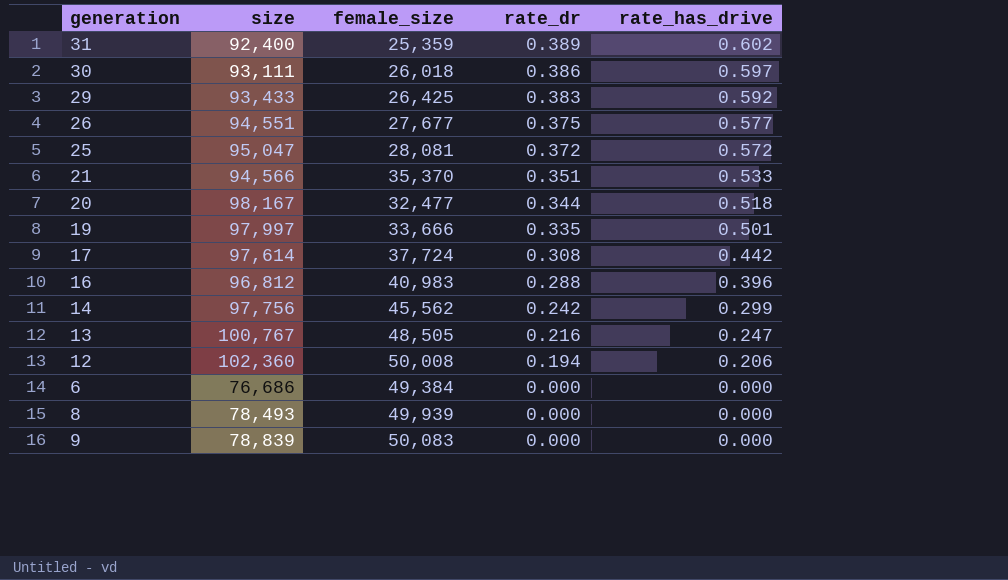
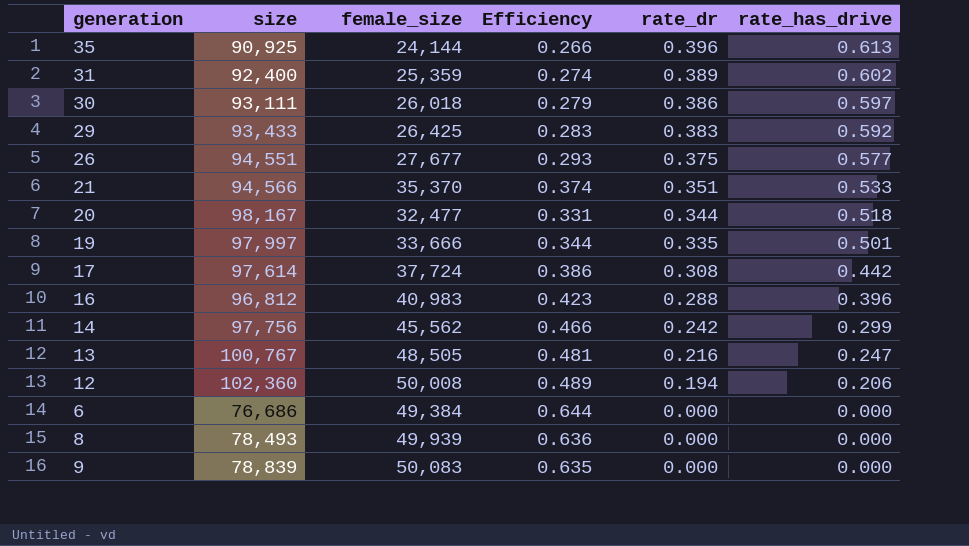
column Efficiency | formula: none -> [female_size] / [size]
row 25: 95,047 | 28,081 | 0.372 | 0.572 -> none
row 35: none -> 90,925 | 24,144 | 0.266 | 0.396 | 0.613

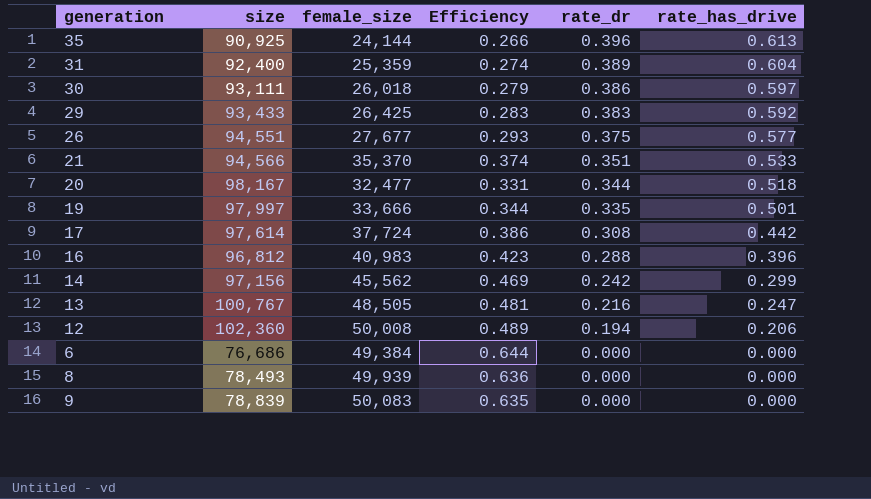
31 | rate_has_drive: 0.602 -> 0.604
14 | size: 97,756 -> 97,156
14 | Efficiency: 0.466 -> 0.469

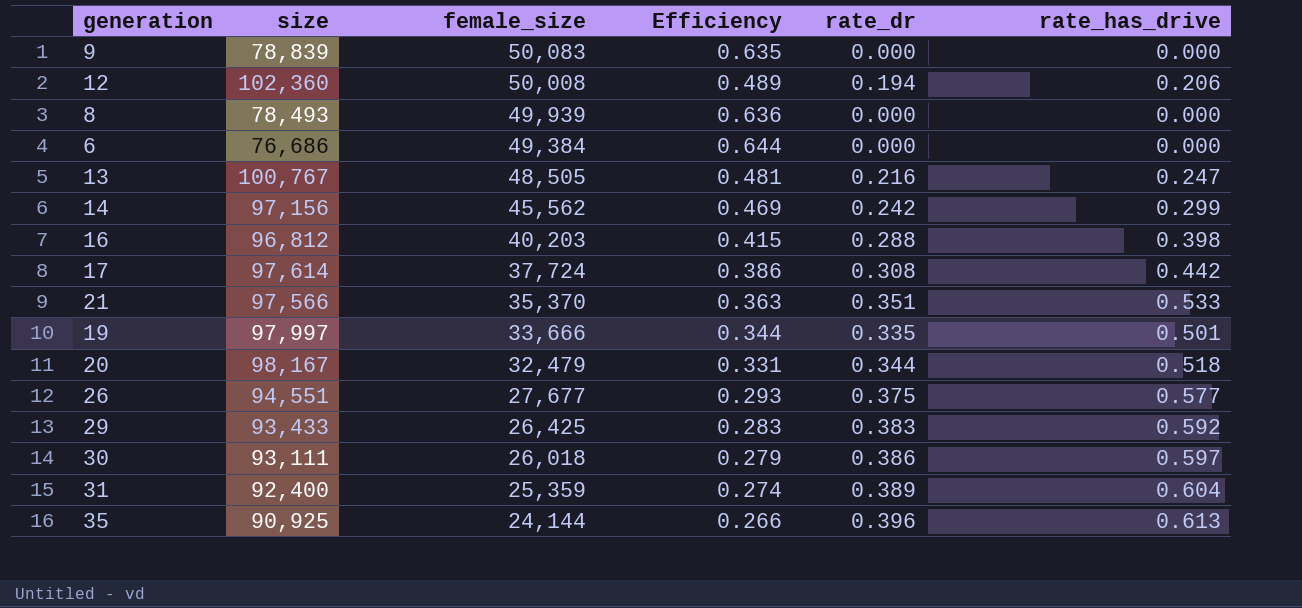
row order: rate_dr descending -> female_size descending
16 | female_size: 40,983 -> 40,203
16 | Efficiency: 0.423 -> 0.415
16 | rate_has_drive: 0.396 -> 0.398
21 | size: 94,566 -> 97,566
21 | Efficiency: 0.374 -> 0.363
20 | female_size: 32,477 -> 32,479

